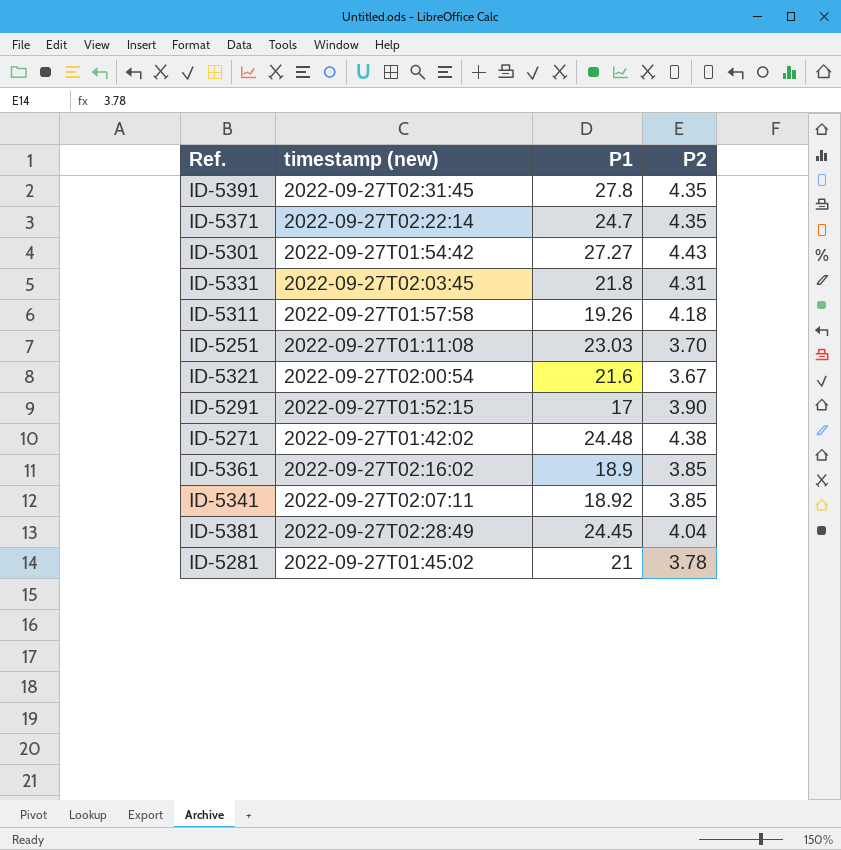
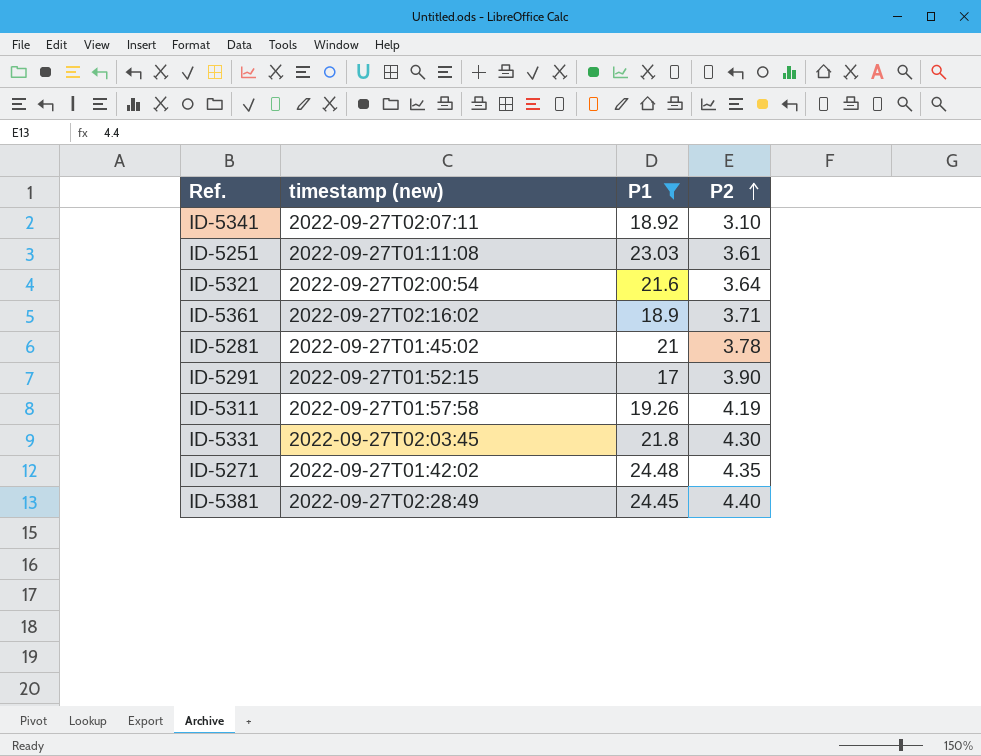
filter: none -> P1 <= 24.48
row order: none -> P2 ascending
ID-5341 | P2: 3.85 -> 3.10
ID-5251 | P2: 3.70 -> 3.61
ID-5321 | P2: 3.67 -> 3.64
ID-5361 | P2: 3.85 -> 3.71
ID-5311 | P2: 4.18 -> 4.19
ID-5331 | P2: 4.31 -> 4.30
ID-5271 | P2: 4.38 -> 4.35
ID-5381 | P2: 4.04 -> 4.40

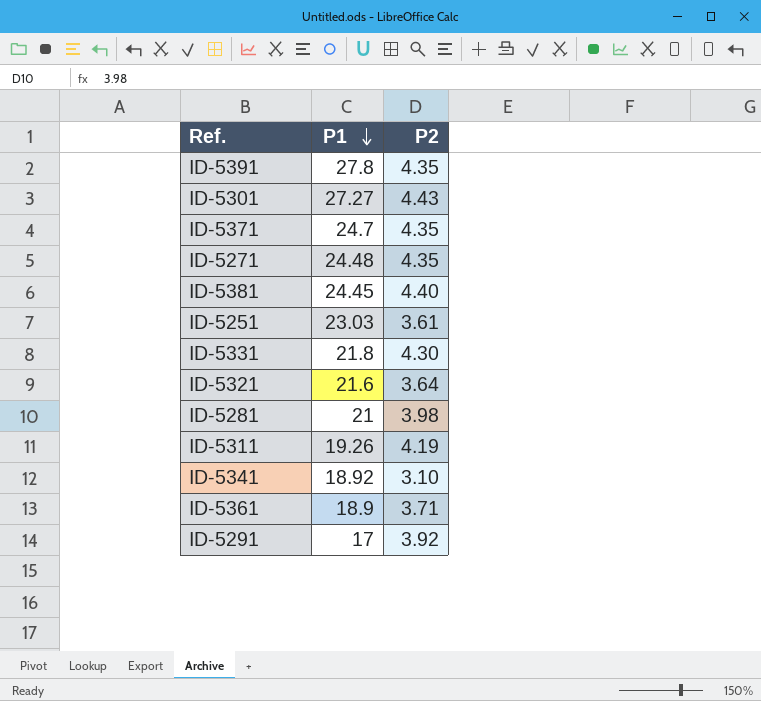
filter: P1 <= 24.48 -> none
row order: P2 ascending -> P1 descending
column timestamp (new) | position: 2 -> none
ID-5281 | P2: 3.78 -> 3.98
ID-5291 | P2: 3.90 -> 3.92

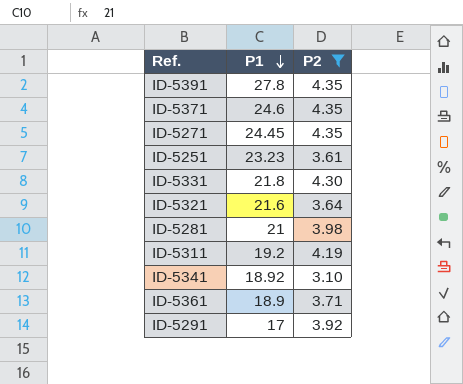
filter: none -> P2 <= 4.35
ID-5371 | P1: 24.7 -> 24.6
ID-5271 | P1: 24.48 -> 24.45
ID-5251 | P1: 23.03 -> 23.23
ID-5311 | P1: 19.26 -> 19.2

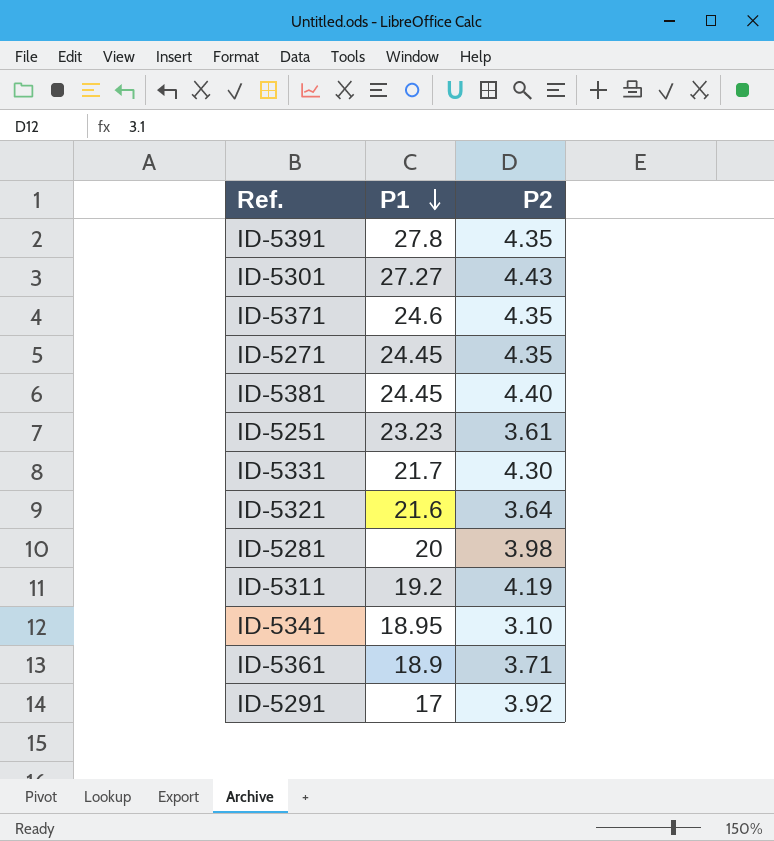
filter: P2 <= 4.35 -> none
ID-5331 | P1: 21.8 -> 21.7
ID-5281 | P1: 21 -> 20
ID-5341 | P1: 18.92 -> 18.95

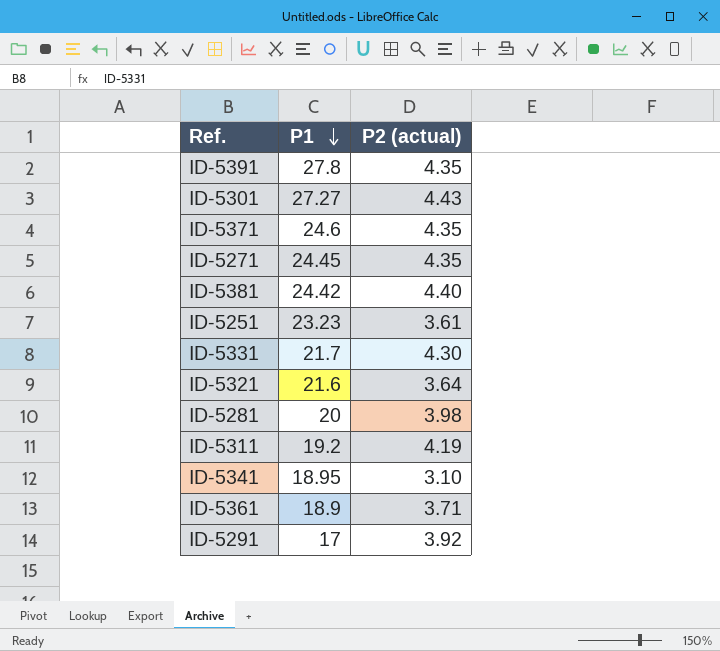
column name: P2 -> P2 (actual)
ID-5381 | P1: 24.45 -> 24.42

